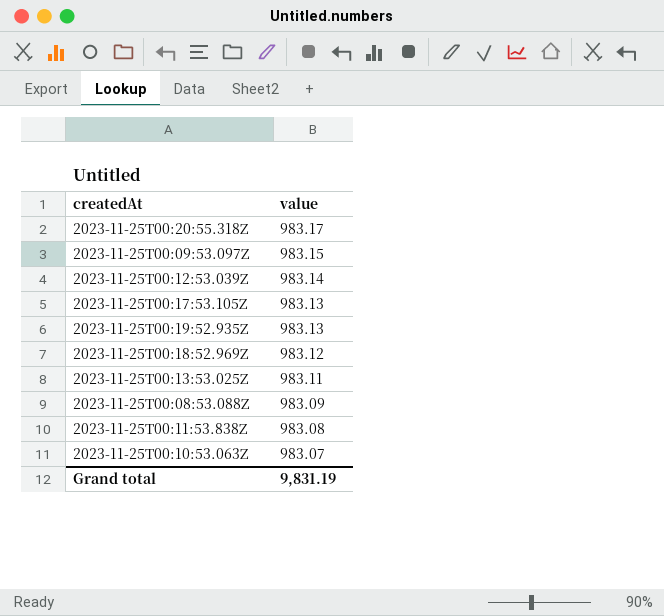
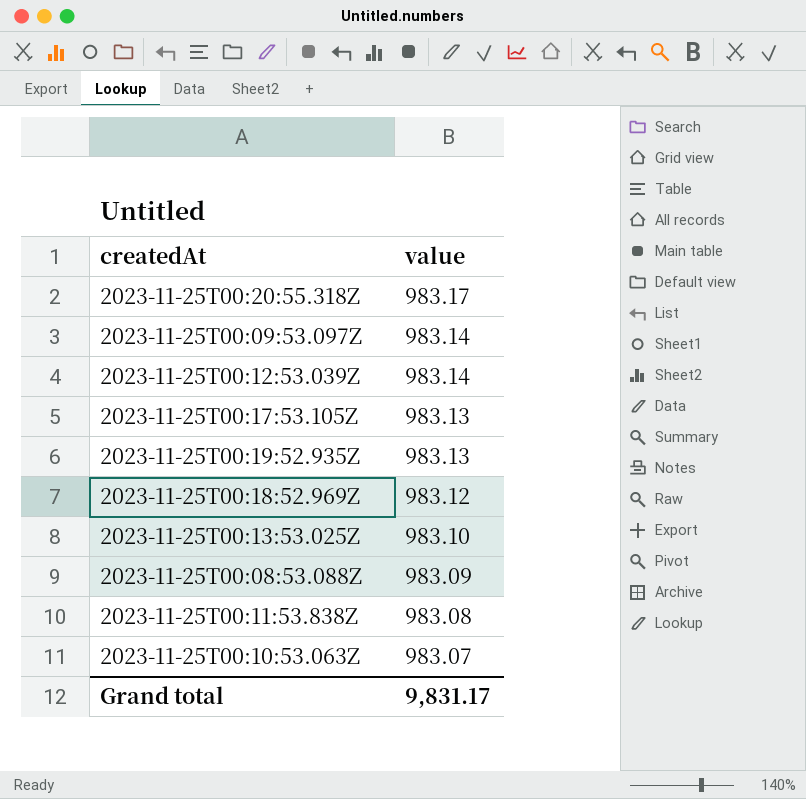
2023-11-25T00:09:53.097Z | value: 983.15 -> 983.14
2023-11-25T00:13:53.025Z | value: 983.11 -> 983.10
Grand total | value: 9,831.19 -> 9,831.17

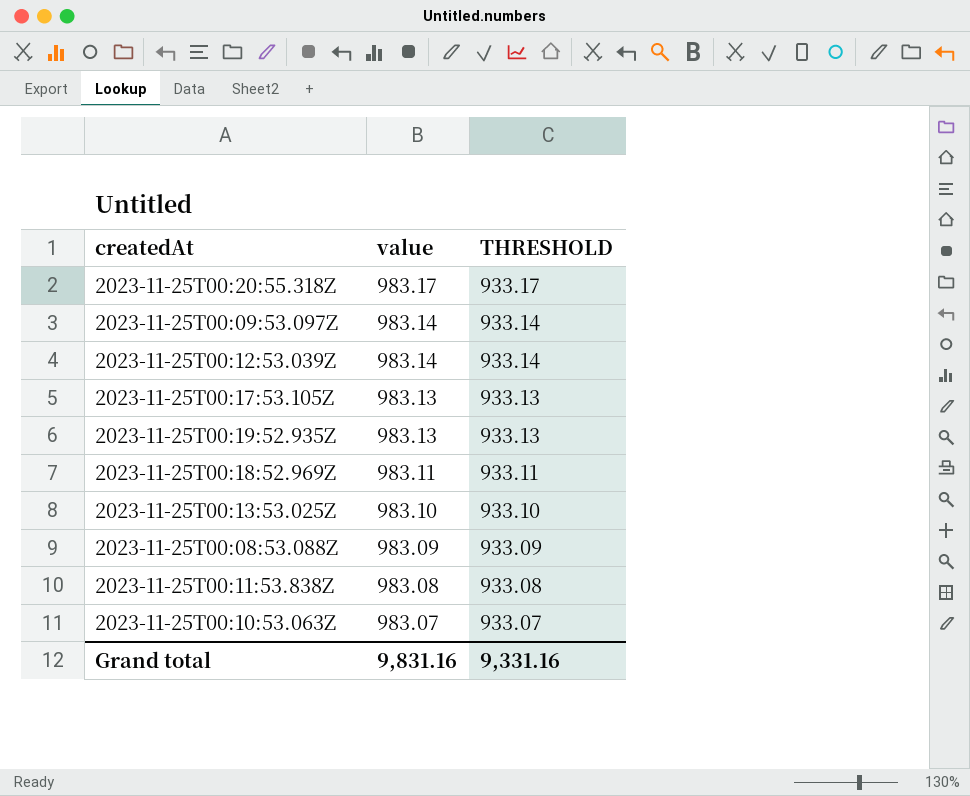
column THRESHOLD | formula: none -> [value] - 50
2023-11-25T00:18:52.969Z | value: 983.12 -> 983.11
Grand total | value: 9,831.17 -> 9,831.16

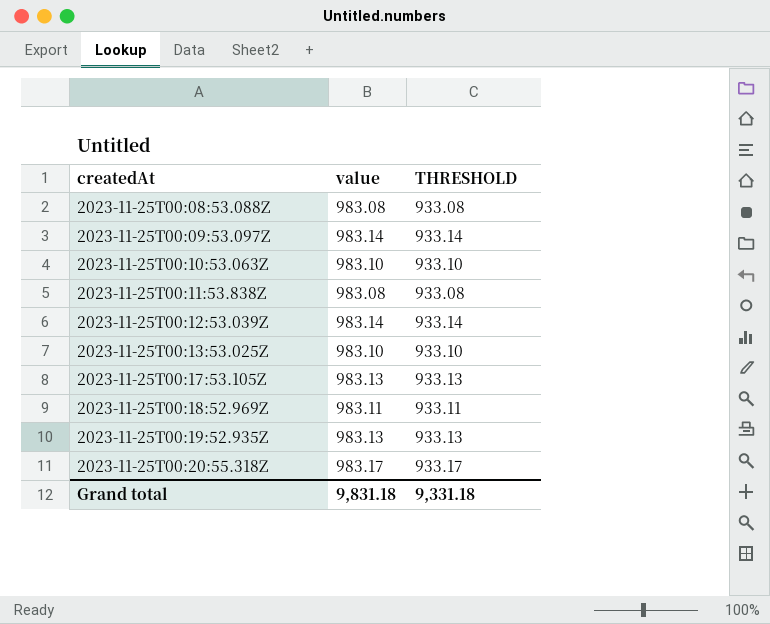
row order: value descending -> createdAt ascending
2023-11-25T00:08:53.088Z | value: 983.09 -> 983.08
2023-11-25T00:08:53.088Z | THRESHOLD: 933.09 -> 933.08
2023-11-25T00:10:53.063Z | value: 983.07 -> 983.10
2023-11-25T00:10:53.063Z | THRESHOLD: 933.07 -> 933.10
Grand total | value: 9,831.16 -> 9,831.18
Grand total | THRESHOLD: 9,331.16 -> 9,331.18

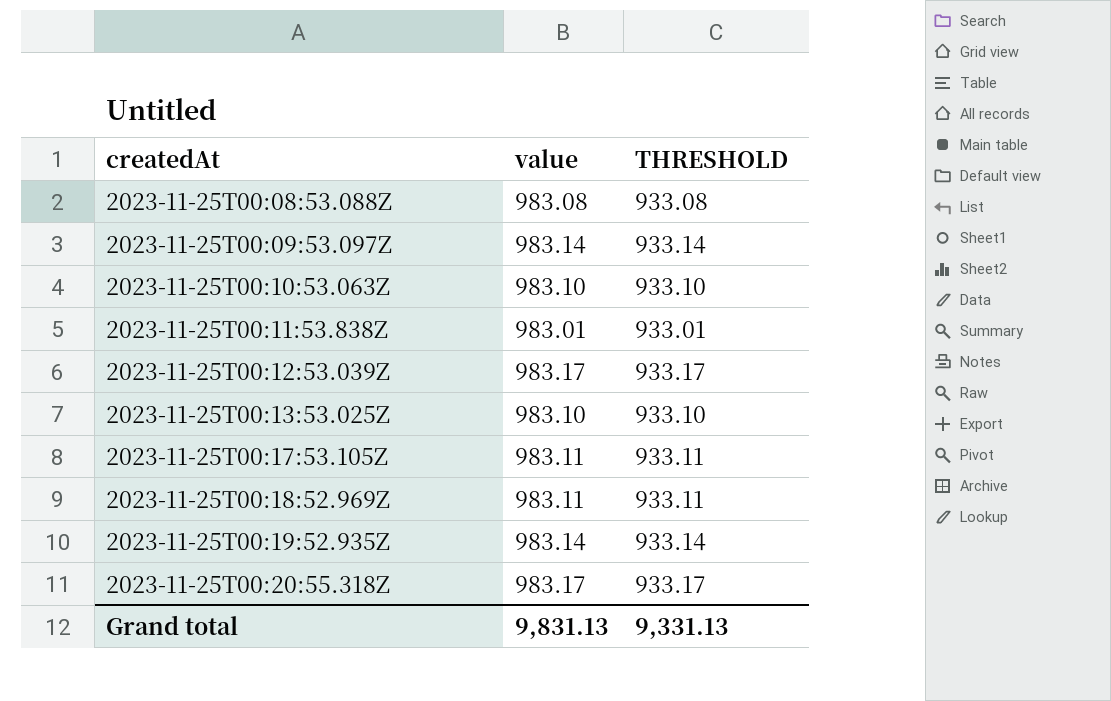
2023-11-25T00:11:53.838Z | value: 983.08 -> 983.01
2023-11-25T00:11:53.838Z | THRESHOLD: 933.08 -> 933.01
2023-11-25T00:12:53.039Z | value: 983.14 -> 983.17
2023-11-25T00:12:53.039Z | THRESHOLD: 933.14 -> 933.17
2023-11-25T00:17:53.105Z | value: 983.13 -> 983.11
2023-11-25T00:17:53.105Z | THRESHOLD: 933.13 -> 933.11
2023-11-25T00:19:52.935Z | value: 983.13 -> 983.14
2023-11-25T00:19:52.935Z | THRESHOLD: 933.13 -> 933.14
Grand total | value: 9,831.18 -> 9,831.13
Grand total | THRESHOLD: 9,331.18 -> 9,331.13

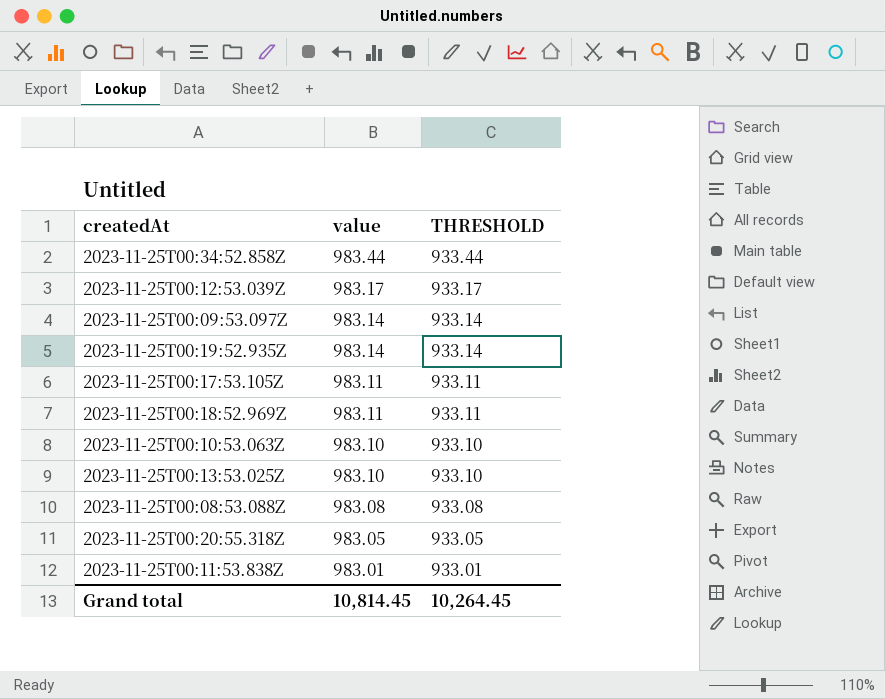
row order: createdAt ascending -> value descending
row 2023-11-25T00:34:52.858Z: none -> 983.44 | 933.44
2023-11-25T00:20:55.318Z | value: 983.17 -> 983.05
2023-11-25T00:20:55.318Z | THRESHOLD: 933.17 -> 933.05
Grand total | value: 9,831.13 -> 10,814.45
Grand total | THRESHOLD: 9,331.13 -> 10,264.45

